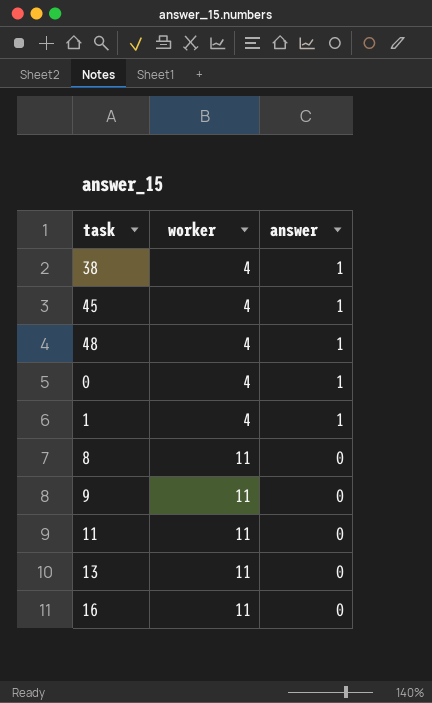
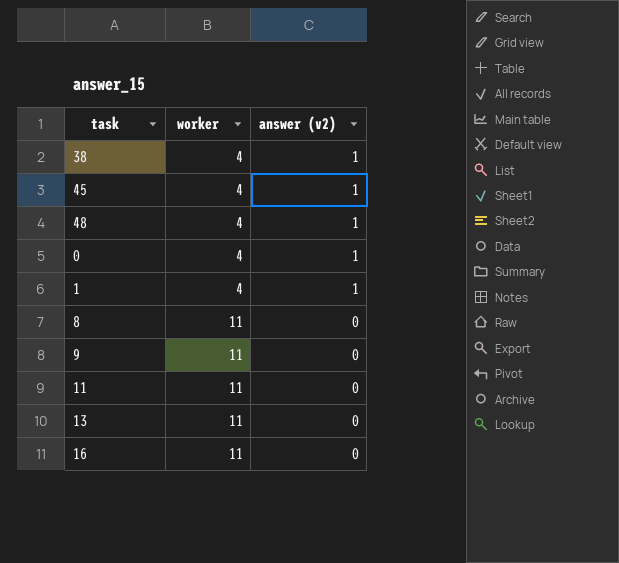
column name: answer -> answer (v2)

